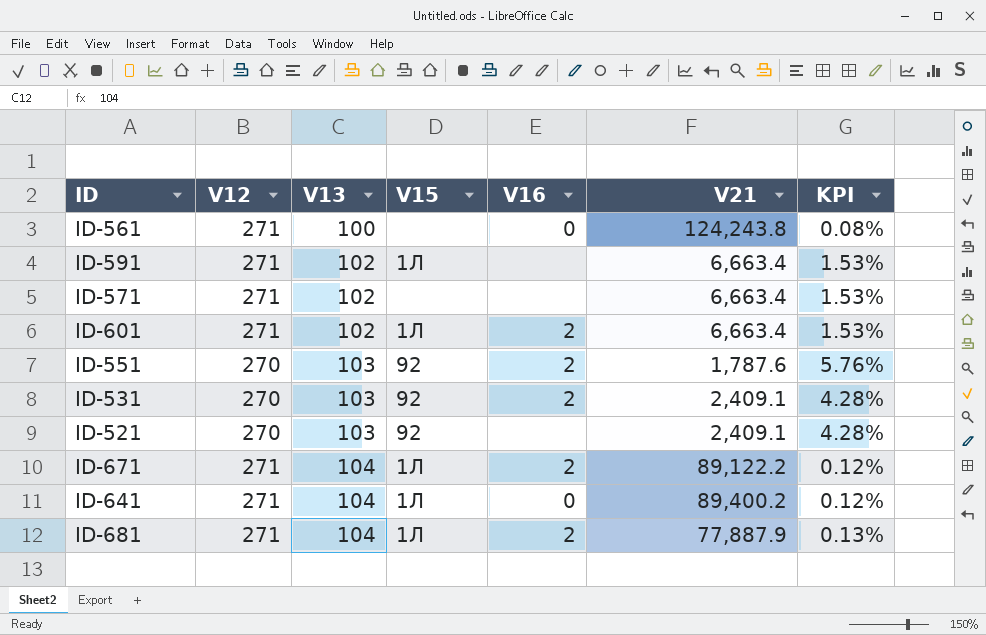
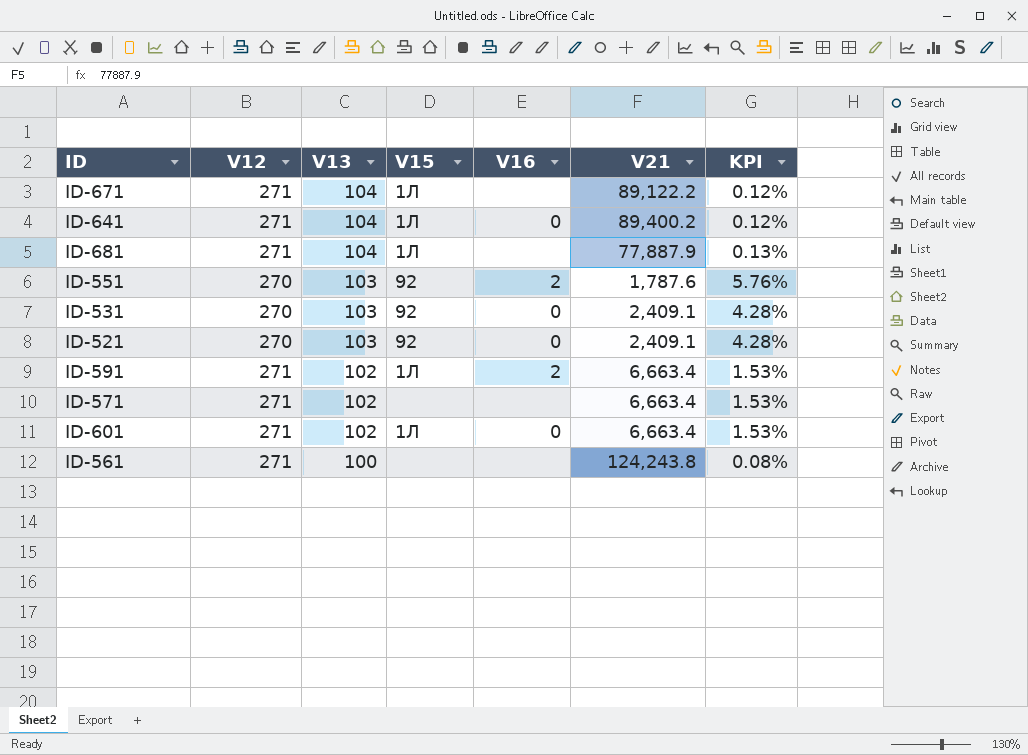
row order: V13 ascending -> V13 descending
ID-671 | V16: 2 -> none
ID-681 | V16: 2 -> none
ID-531 | V16: 2 -> 0
ID-521 | V16: none -> 0
ID-591 | V16: none -> 2
ID-601 | V16: 2 -> 0
ID-561 | V16: 0 -> none

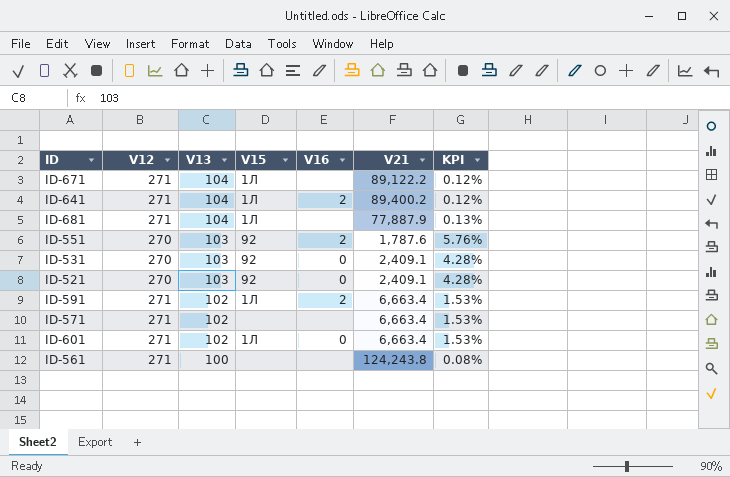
ID-641 | V16: 0 -> 2

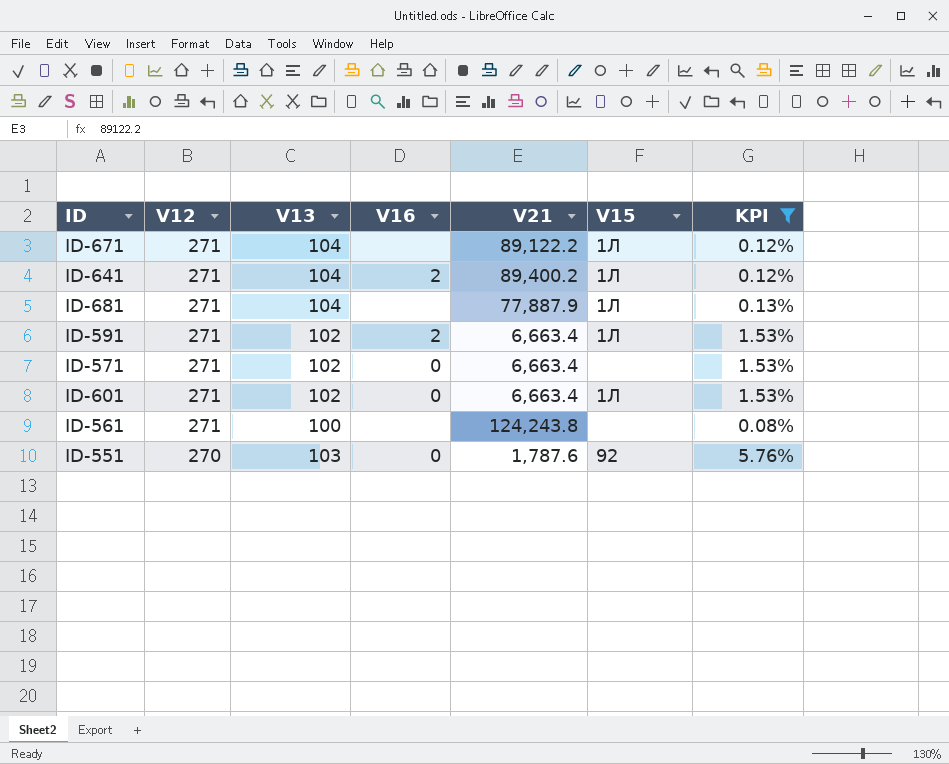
filter: none -> KPI != 4.28%
row order: V13 descending -> V12 descending
column V15 | position: 4 -> 6
ID-571 | V16: none -> 0
ID-551 | V16: 2 -> 0

